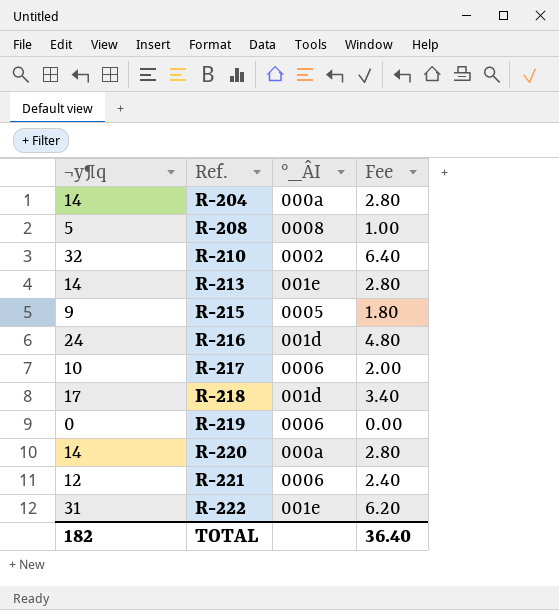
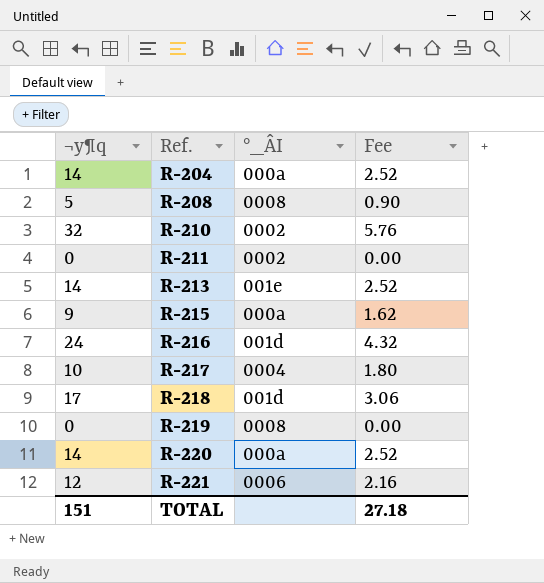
column Fee | formula: [¬y¶q] * 0.2 -> [¬y¶q] * 0.18
row R-222: 31 | 001e | 6.20 -> none
row R-211: none -> 0 | 0002 | 0.00
R-215 | °_ÂI: 0005 -> 000a
R-217 | °_ÂI: 0006 -> 0004
R-219 | °_ÂI: 0006 -> 0008
TOTAL | ¬y¶q: 182 -> 151
TOTAL | Fee: 36.40 -> 27.18

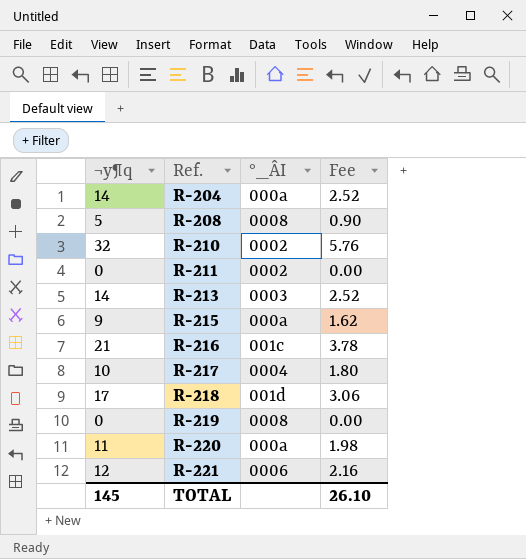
R-213 | °_ÂI: 001e -> 0003
R-216 | ¬y¶q: 24 -> 21
R-216 | °_ÂI: 001d -> 001c
R-216 | Fee: 4.32 -> 3.78
R-220 | ¬y¶q: 14 -> 11
R-220 | Fee: 2.52 -> 1.98
TOTAL | ¬y¶q: 151 -> 145
TOTAL | Fee: 27.18 -> 26.10

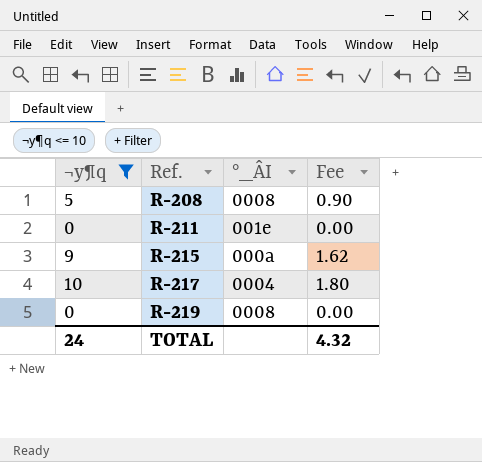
filter: none -> ¬y¶q <= 10
R-211 | °_ÂI: 0002 -> 001e
TOTAL | ¬y¶q: 145 -> 24
TOTAL | Fee: 26.10 -> 4.32

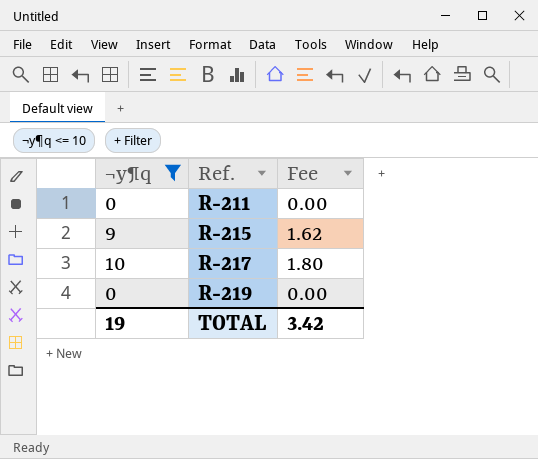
column °_ÂI | position: 3 -> none
row R-208: 5 | 0008 | 0.90 -> none
TOTAL | ¬y¶q: 24 -> 19
TOTAL | Fee: 4.32 -> 3.42

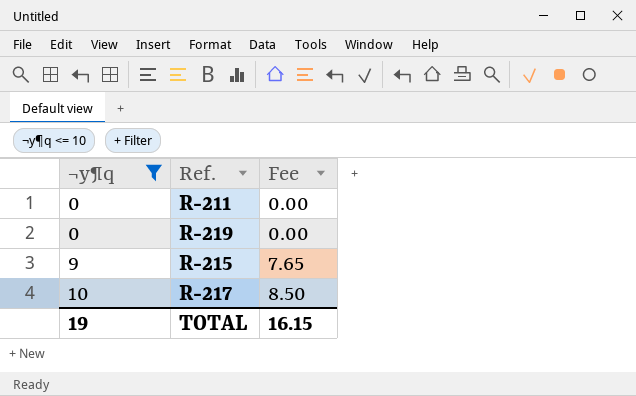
row order: Ref. ascending -> ¬y¶q ascending
column Fee | formula: [¬y¶q] * 0.18 -> [¬y¶q] * 0.85
TOTAL | Fee: 3.42 -> 16.15

